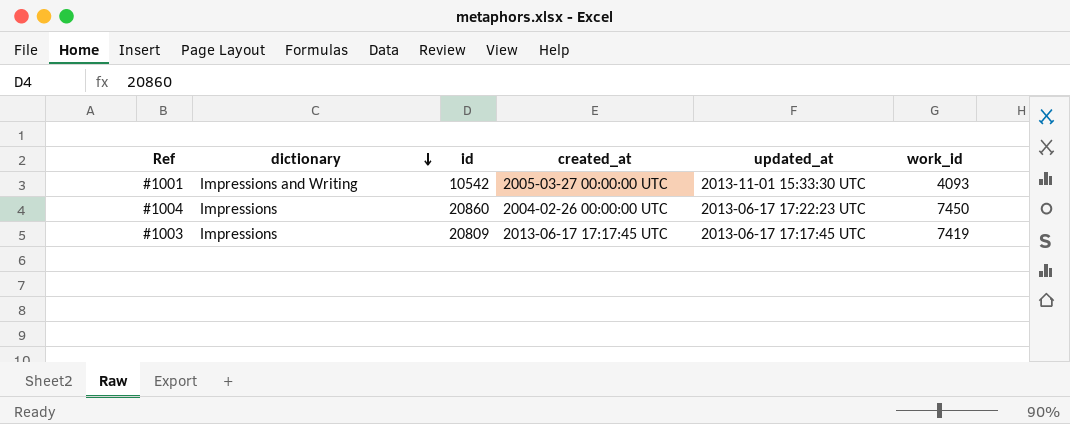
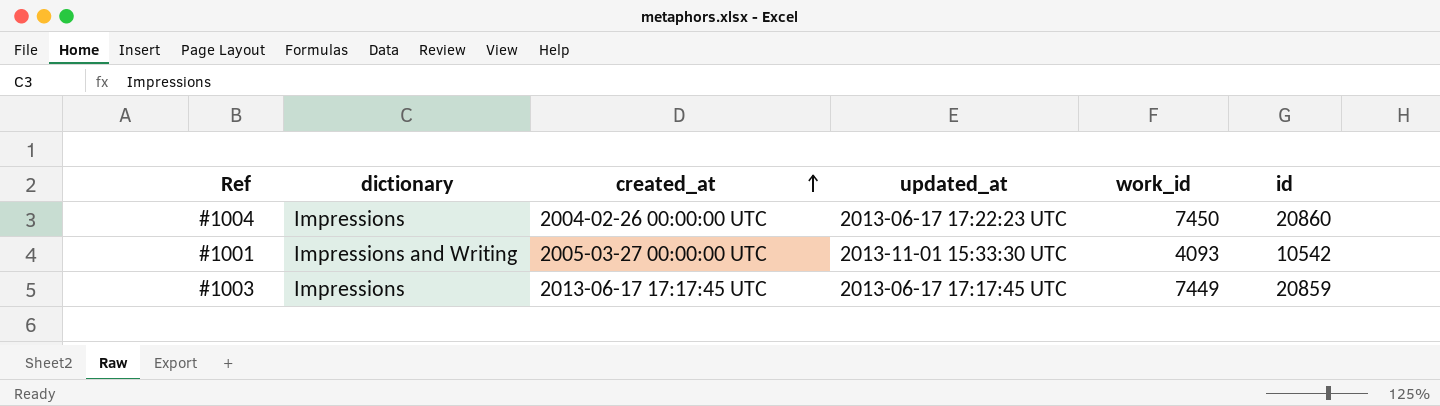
row order: dictionary descending -> created_at ascending
column id | position: 3 -> 6
#1003 | work_id: 7419 -> 7449
#1003 | id: 20809 -> 20859

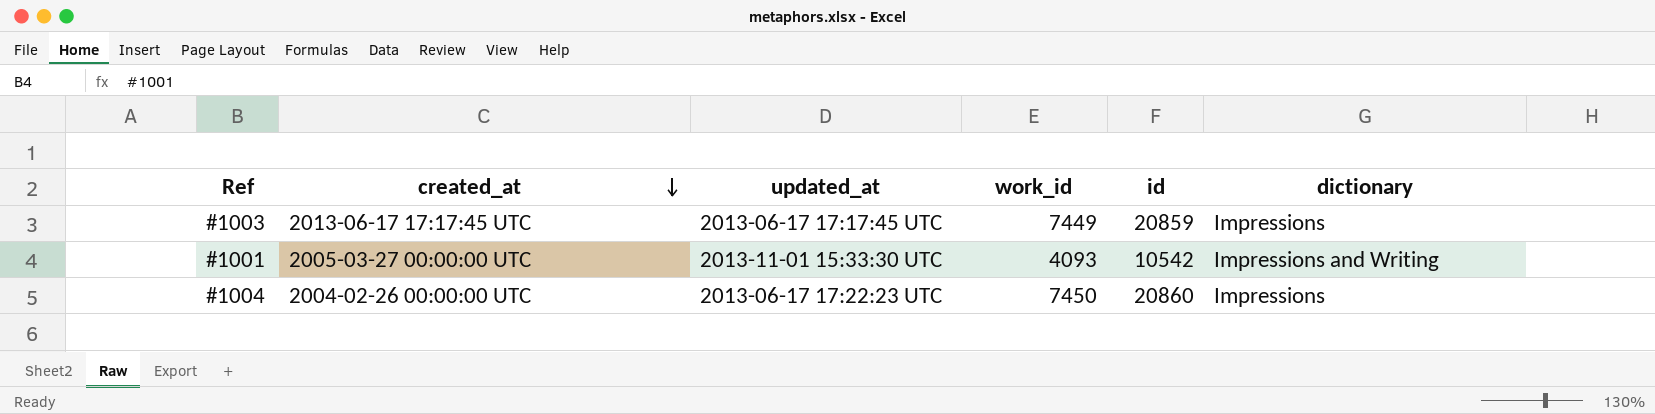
row order: created_at ascending -> created_at descending
column dictionary | position: 2 -> 6

